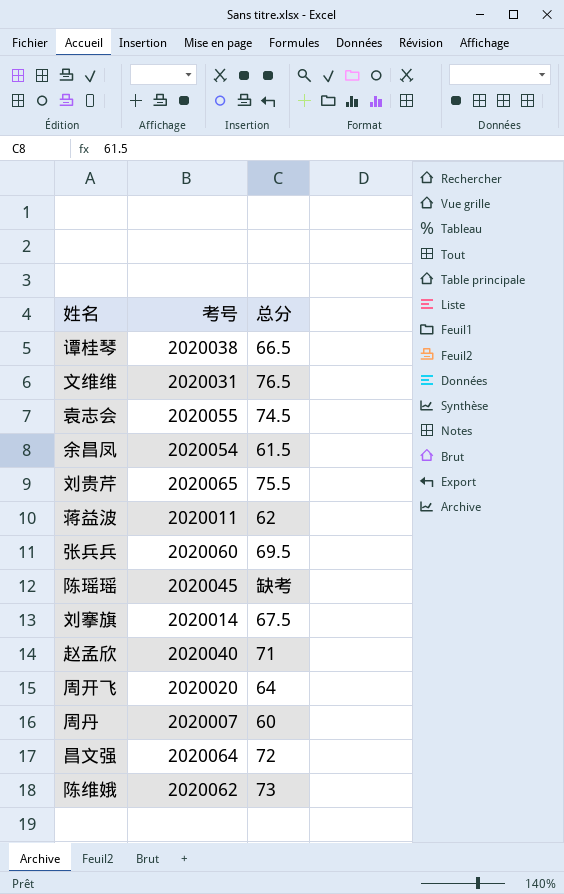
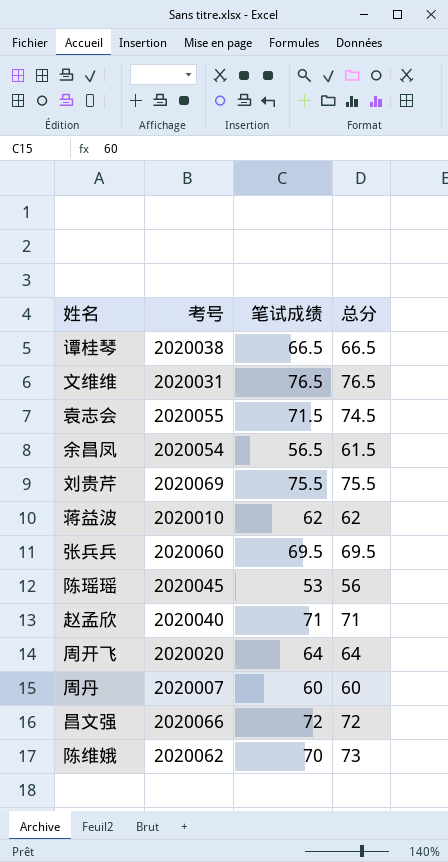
column 笔试成绩 | position: none -> 3
row 刘搴旗: 2020014 | 67.5 -> none
刘贵芹 | 考号: 2020065 -> 2020069
蒋益波 | 考号: 2020011 -> 2020010
陈瑶瑶 | 总分: 缺考 -> 56
昌文强 | 考号: 2020064 -> 2020066

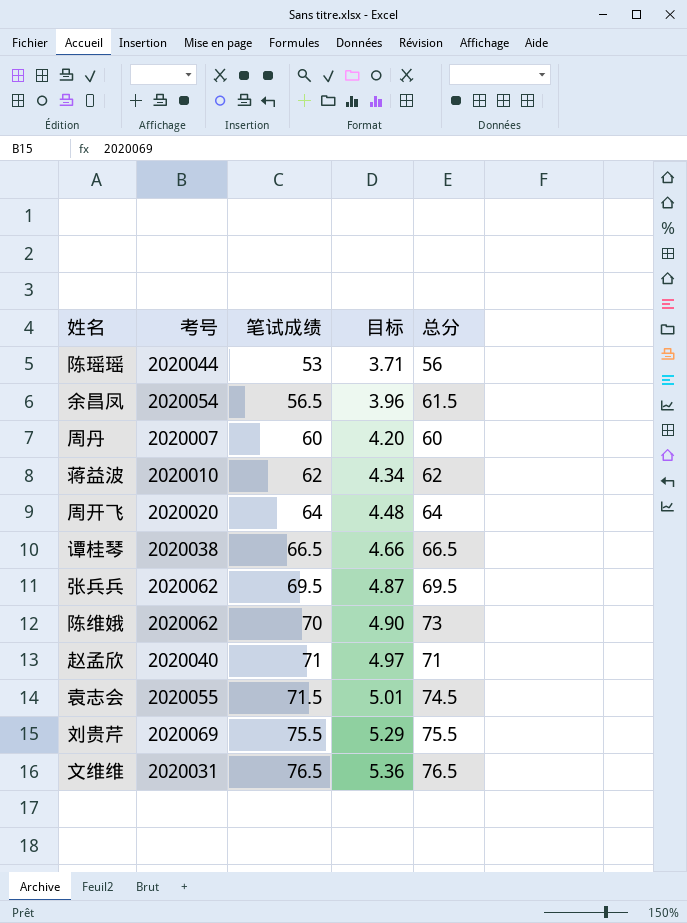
row order: none -> 笔试成绩 ascending
column 目标 | formula: none -> [笔试成绩] * 0.07
row 昌文强: 2020066 | 72 | 72 -> none
陈瑶瑶 | 考号: 2020045 -> 2020044
张兵兵 | 考号: 2020060 -> 2020062

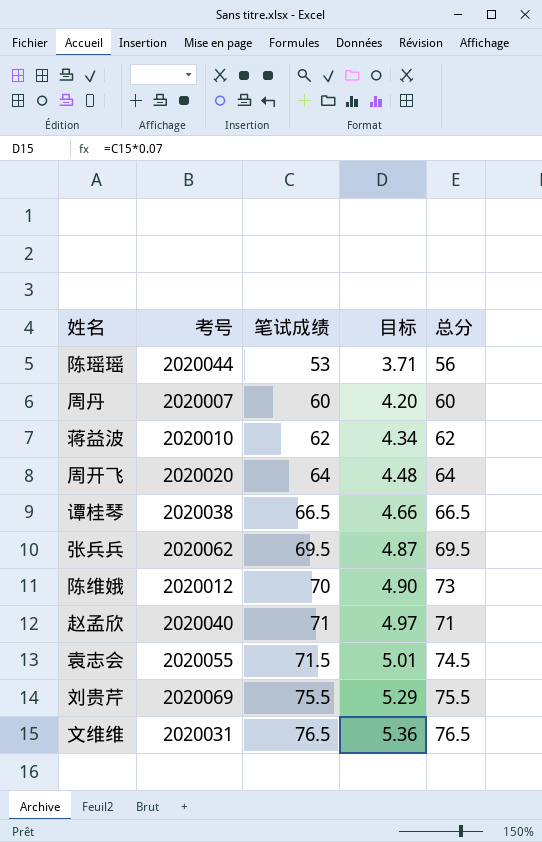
row 余昌凤: 2020054 | 56.5 | 3.96 | 61.5 -> none
陈维娥 | 考号: 2020062 -> 2020012

